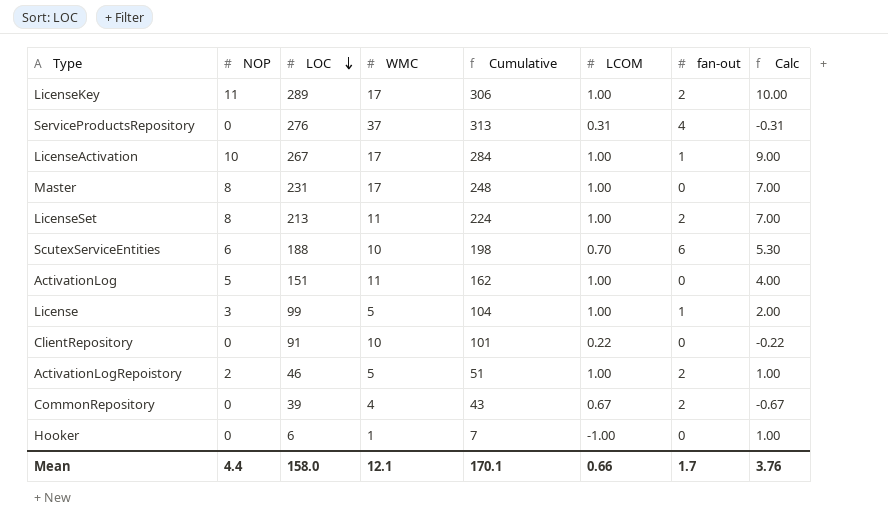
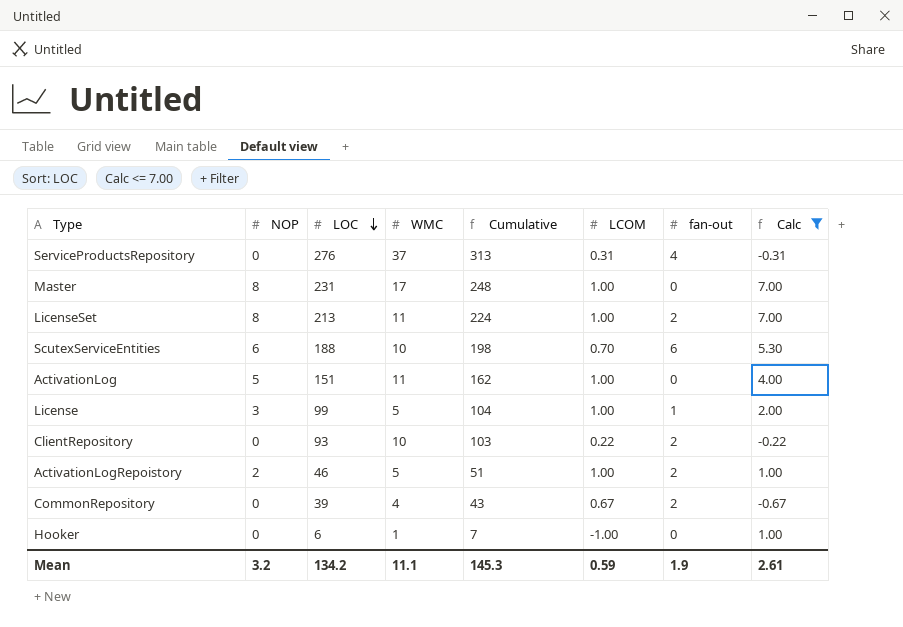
filter: none -> Calc <= 7.00
ClientRepository | LOC: 91 -> 93
ClientRepository | Cumulative: 101 -> 103
ClientRepository | fan-out: 0 -> 2
Mean | NOP: 4.4 -> 3.2
Mean | LOC: 158.0 -> 134.2
Mean | WMC: 12.1 -> 11.1
Mean | Cumulative: 170.1 -> 145.3
Mean | LCOM: 0.66 -> 0.59
Mean | fan-out: 1.7 -> 1.9
Mean | Calc: 3.76 -> 2.61

